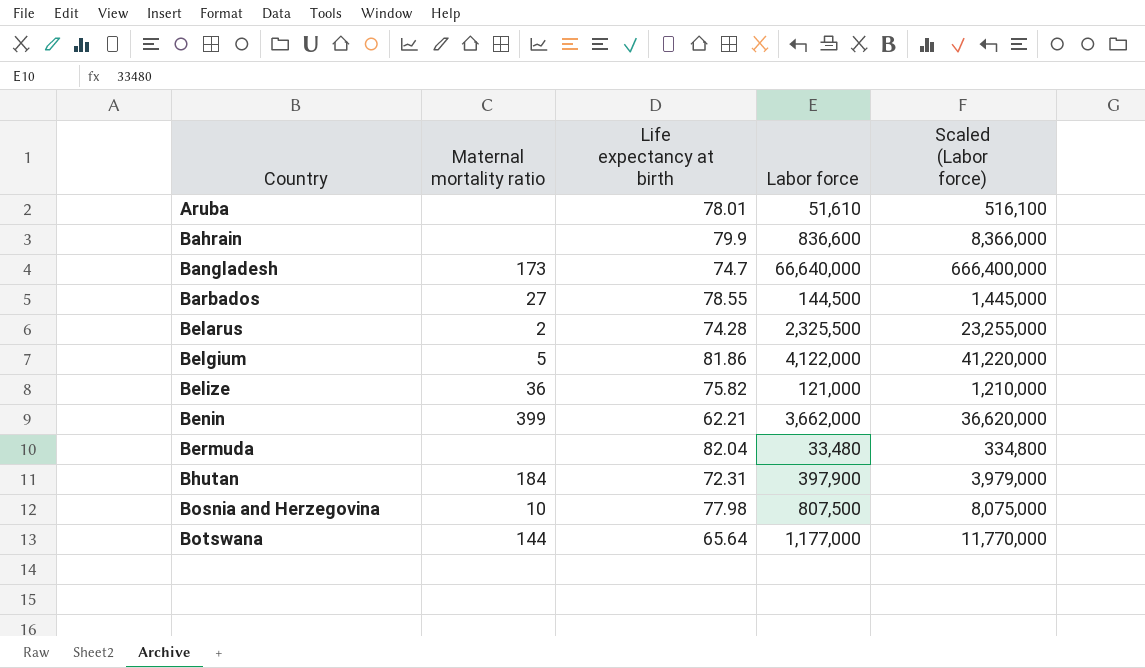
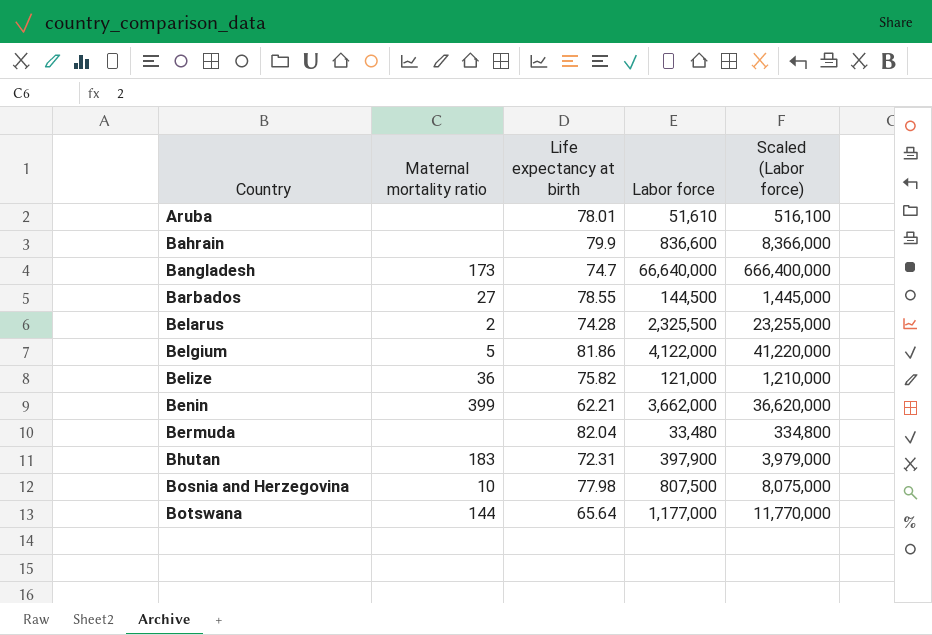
Bhutan | Maternal mortality ratio: 184 -> 183

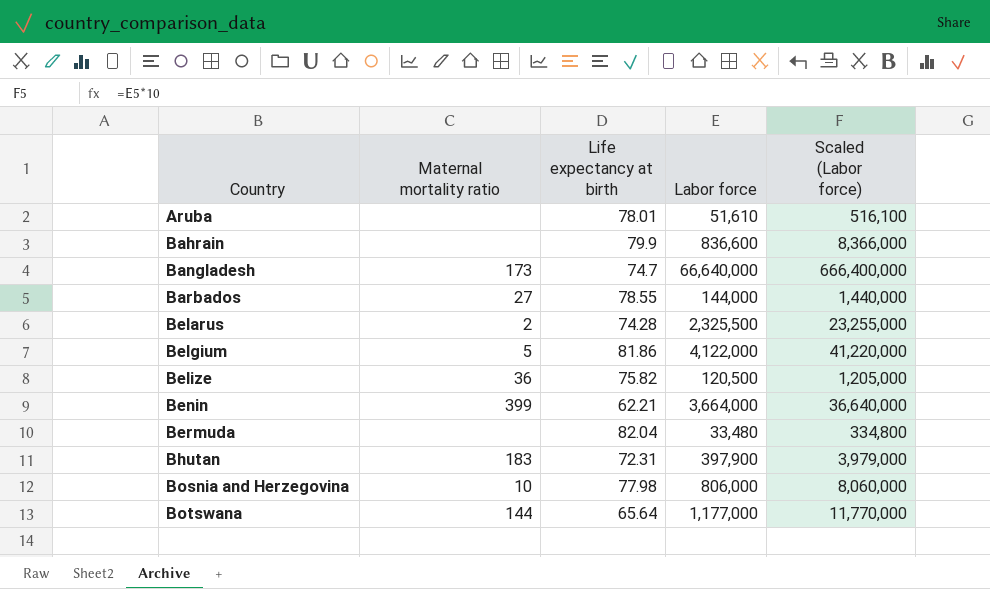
Barbados | Labor force: 144,500 -> 144,000
Barbados | Scaled (Labor force): 1,445,000 -> 1,440,000
Belize | Labor force: 121,000 -> 120,500
Belize | Scaled (Labor force): 1,210,000 -> 1,205,000
Benin | Labor force: 3,662,000 -> 3,664,000
Benin | Scaled (Labor force): 36,620,000 -> 36,640,000
Bosnia and Herzegovina | Labor force: 807,500 -> 806,000
Bosnia and Herzegovina | Scaled (Labor force): 8,075,000 -> 8,060,000

